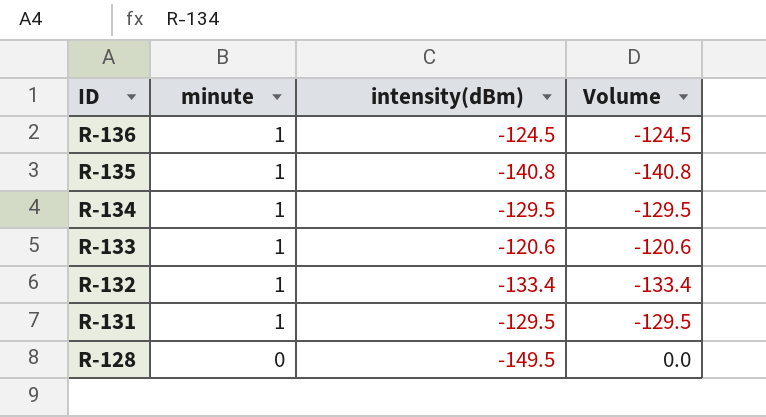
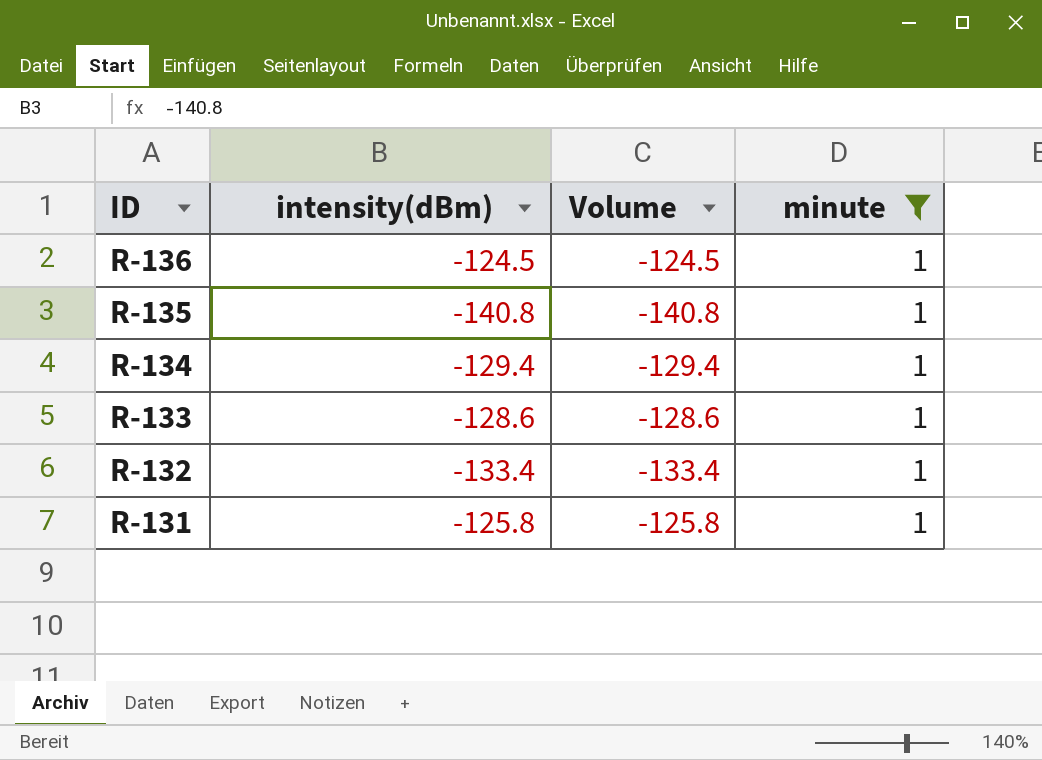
filter: none -> minute = 1
column minute | position: 2 -> 4
R-134 | intensity(dBm): -129.5 -> -129.4
R-134 | Volume: -129.5 -> -129.4
R-133 | intensity(dBm): -120.6 -> -128.6
R-133 | Volume: -120.6 -> -128.6
R-131 | intensity(dBm): -129.5 -> -125.8
R-131 | Volume: -129.5 -> -125.8

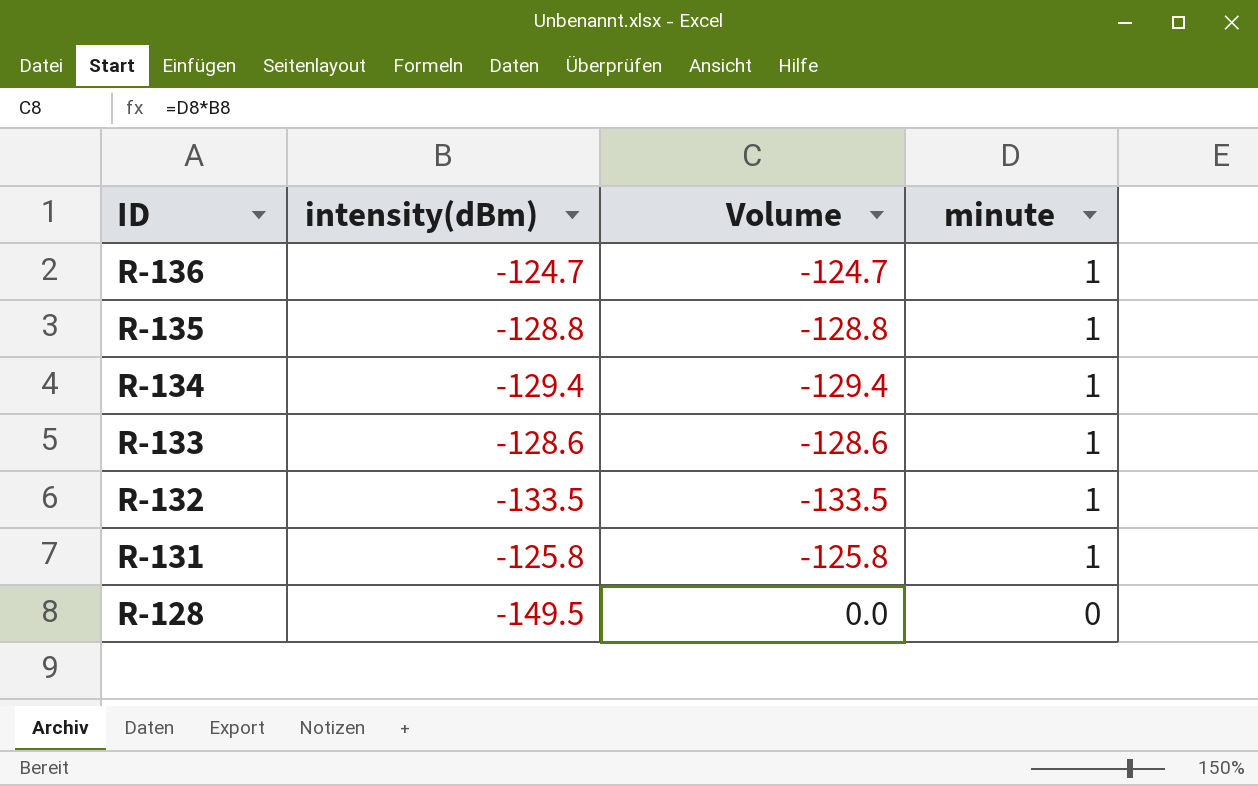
filter: minute = 1 -> none
R-136 | intensity(dBm): -124.5 -> -124.7
R-136 | Volume: -124.5 -> -124.7
R-135 | intensity(dBm): -140.8 -> -128.8
R-135 | Volume: -140.8 -> -128.8
R-132 | intensity(dBm): -133.4 -> -133.5
R-132 | Volume: -133.4 -> -133.5

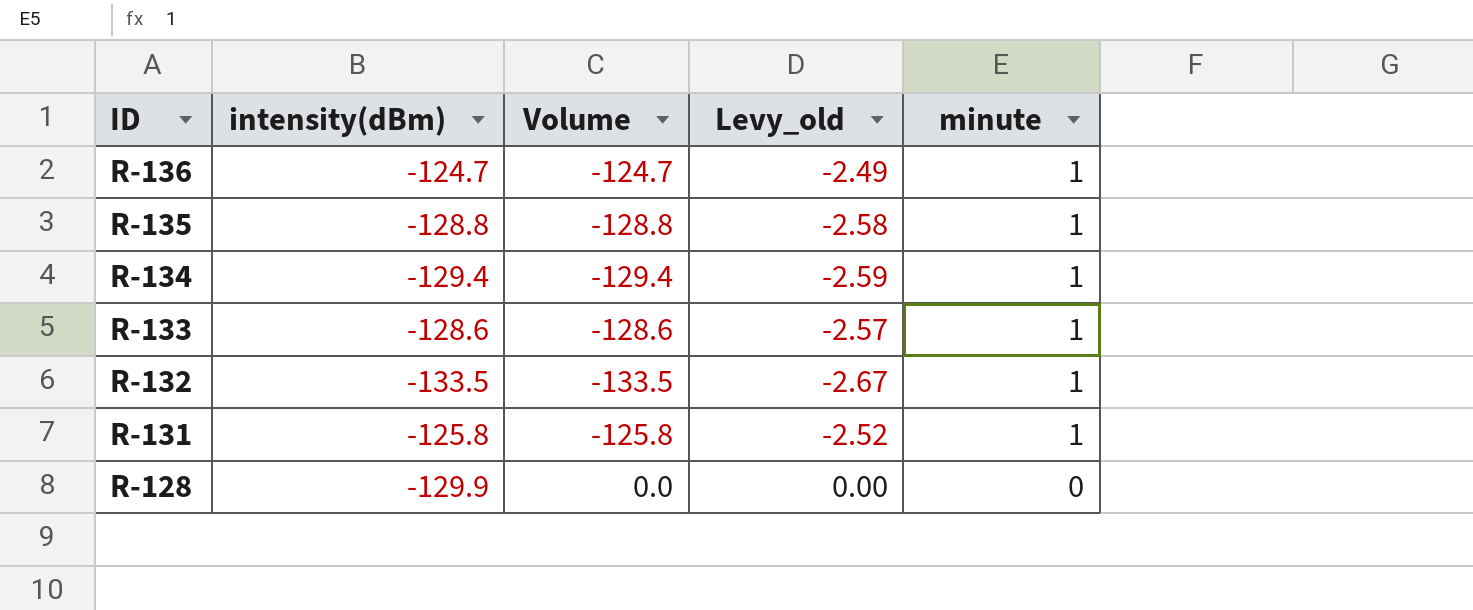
column Levy_old | formula: none -> [Volume] * 0.02
R-128 | intensity(dBm): -149.5 -> -129.9

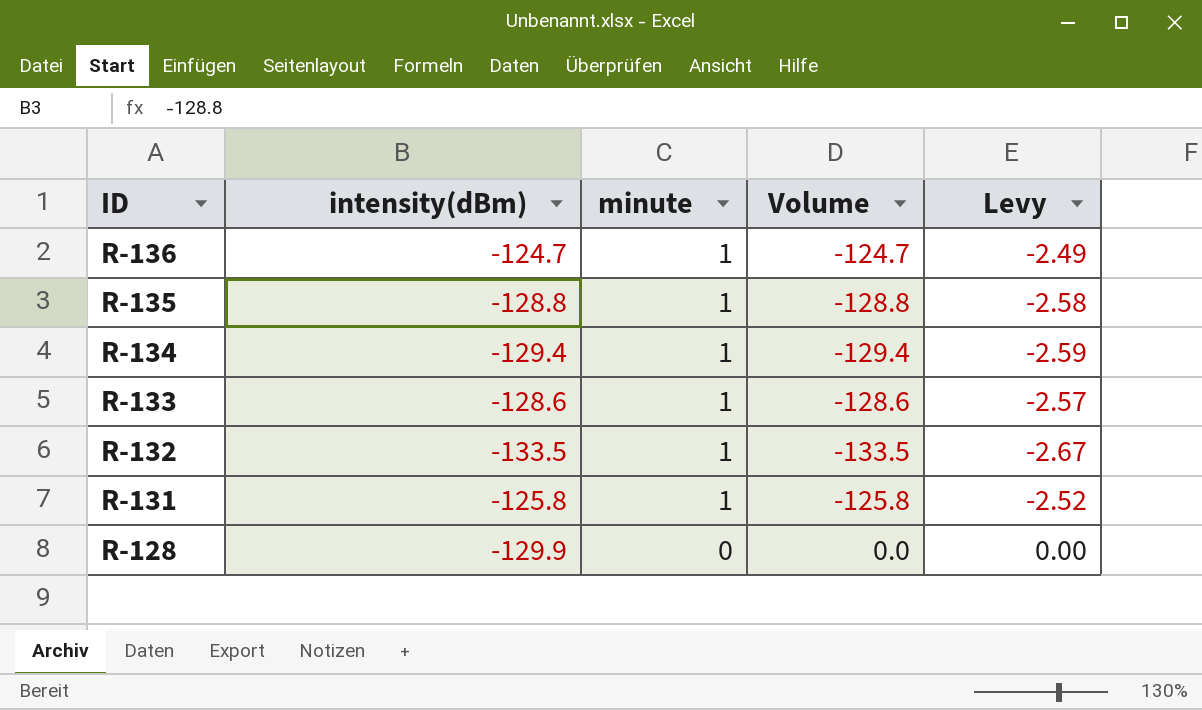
column minute | position: 5 -> 3
column name: Levy_old -> Levy

